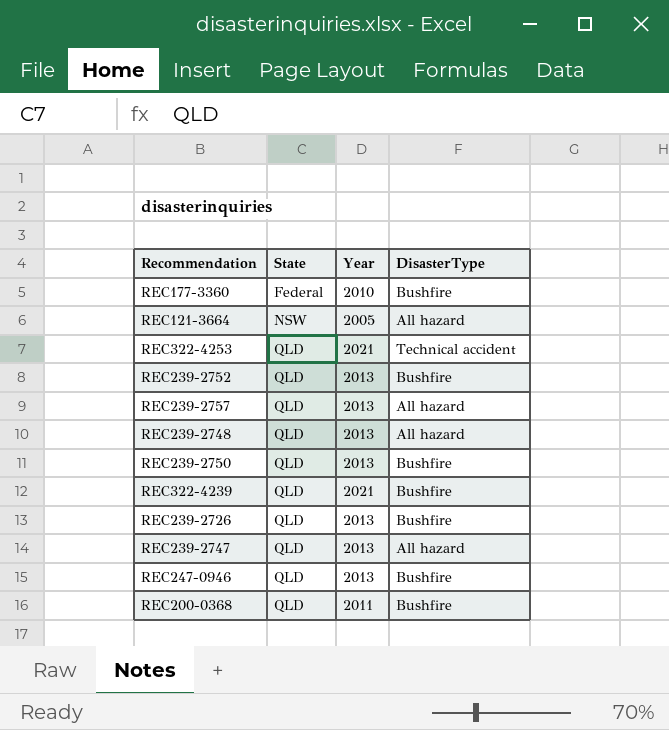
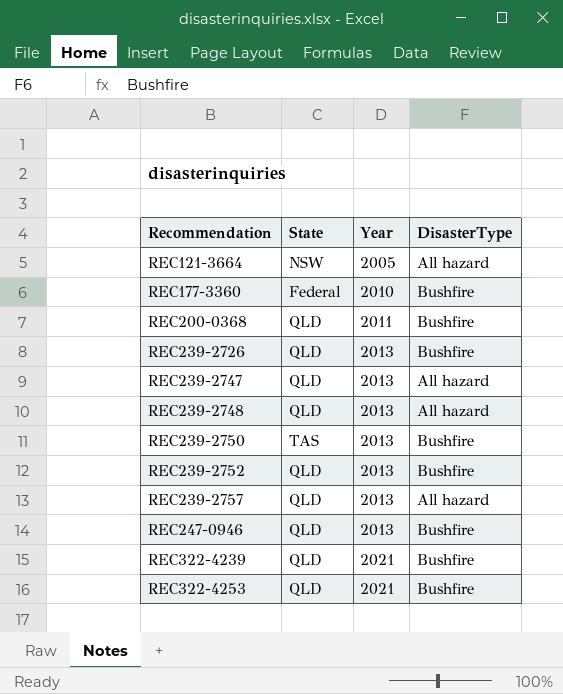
row order: State ascending -> Recommendation ascending
REC239-2750 | State: QLD -> TAS
REC322-4253 | DisasterType: Technical accident -> Bushfire

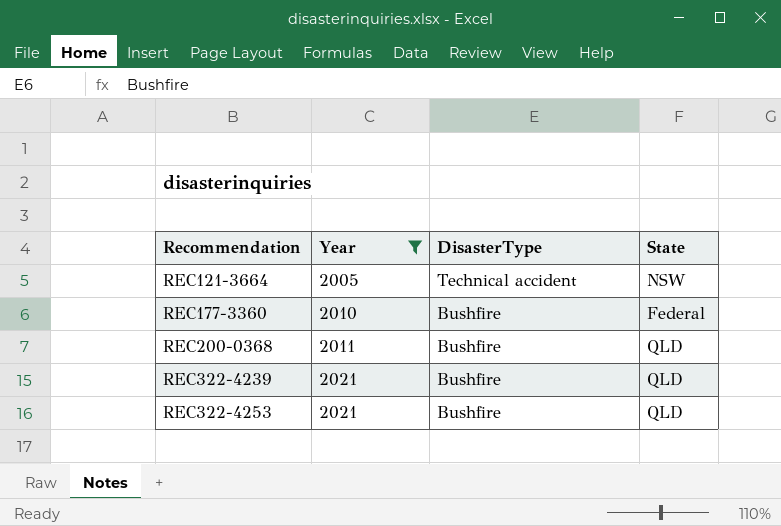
filter: none -> Year != 2013
column State | position: 2 -> 4
REC121-3664 | DisasterType: All hazard -> Technical accident

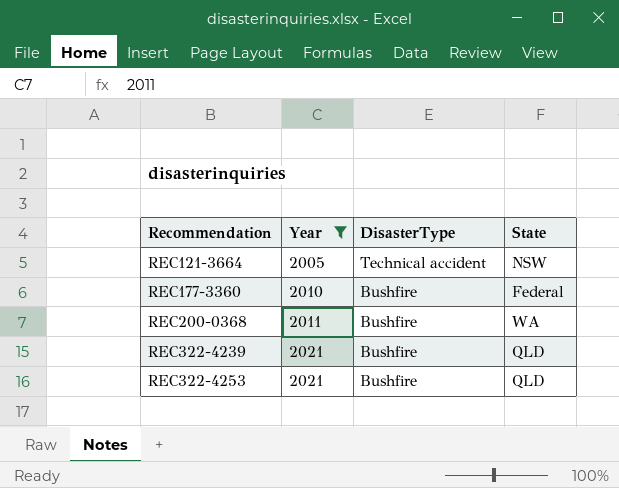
REC200-0368 | State: QLD -> WA

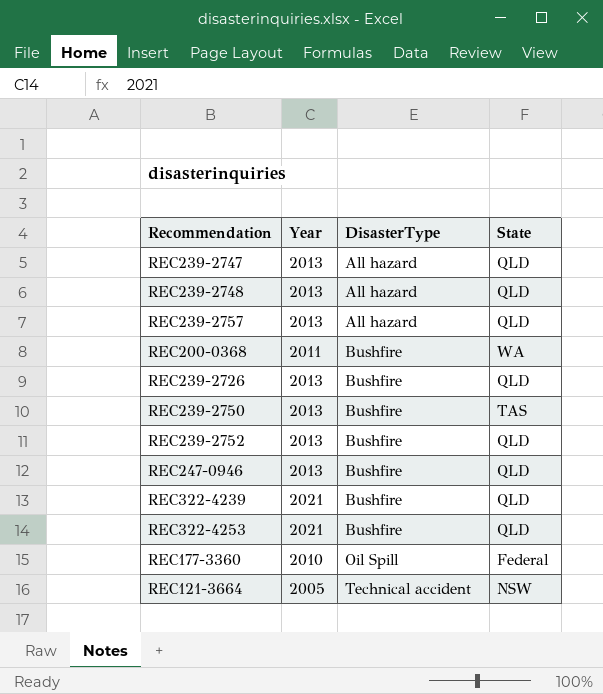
filter: Year != 2013 -> none
row order: Recommendation ascending -> DisasterType ascending
REC177-3360 | DisasterType: Bushfire -> Oil Spill

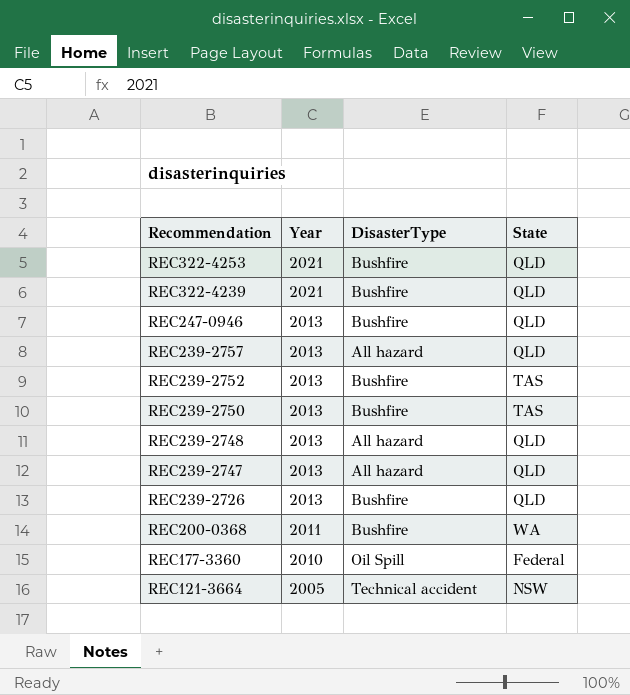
row order: DisasterType ascending -> Recommendation descending
REC239-2752 | State: QLD -> TAS

